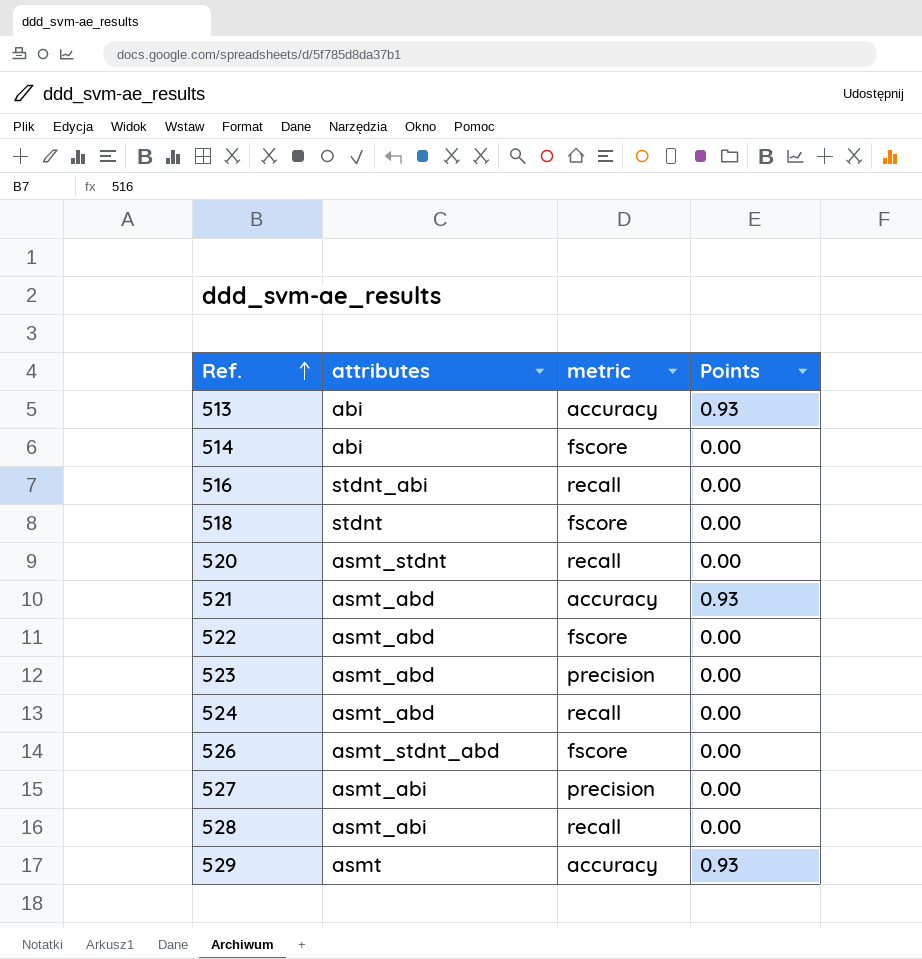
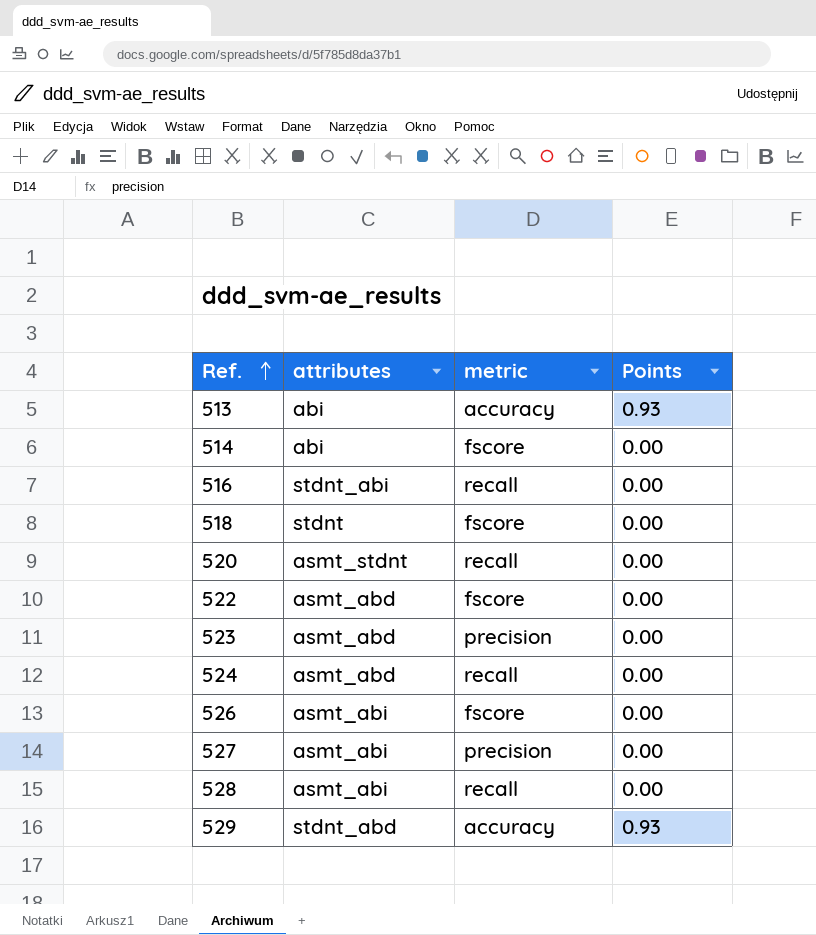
row 521: asmt_abd | accuracy | 0.93 -> none
526 | attributes: asmt_stdnt_abd -> asmt_abi
529 | attributes: asmt -> stdnt_abd

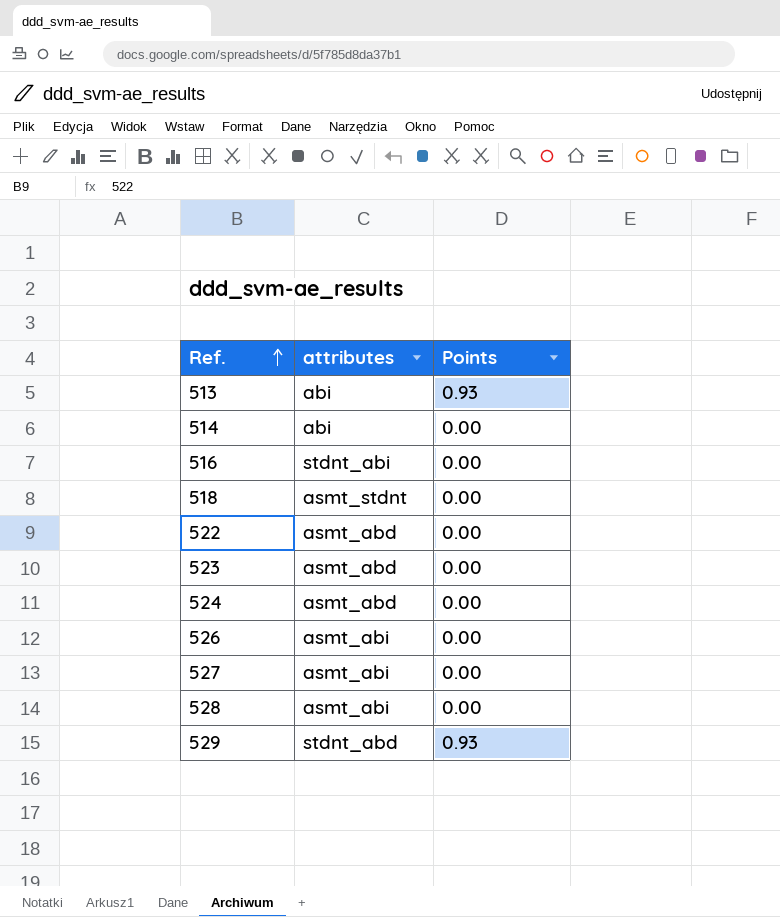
column metric | position: 3 -> none
row 520: asmt_stdnt | recall | 0.00 -> none
518 | attributes: stdnt -> asmt_stdnt

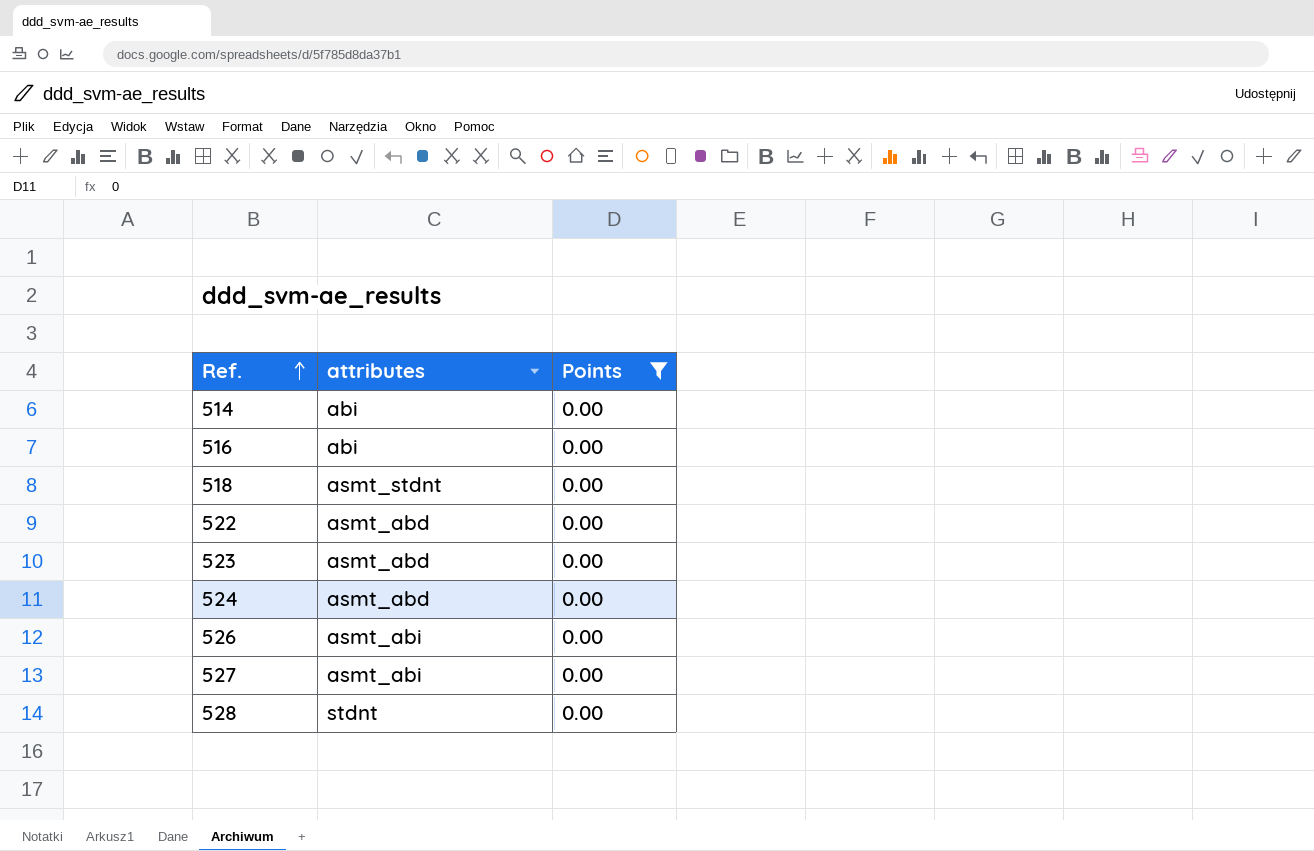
filter: none -> Points = 0.00
516 | attributes: stdnt_abi -> abi
528 | attributes: asmt_abi -> stdnt

